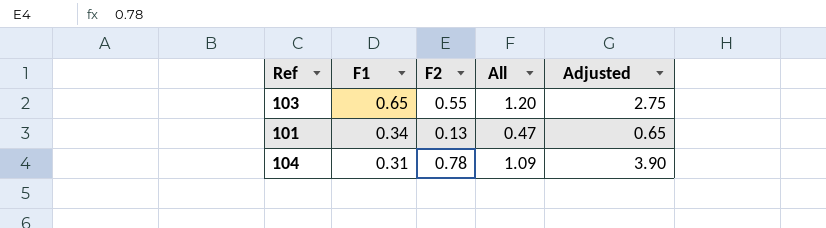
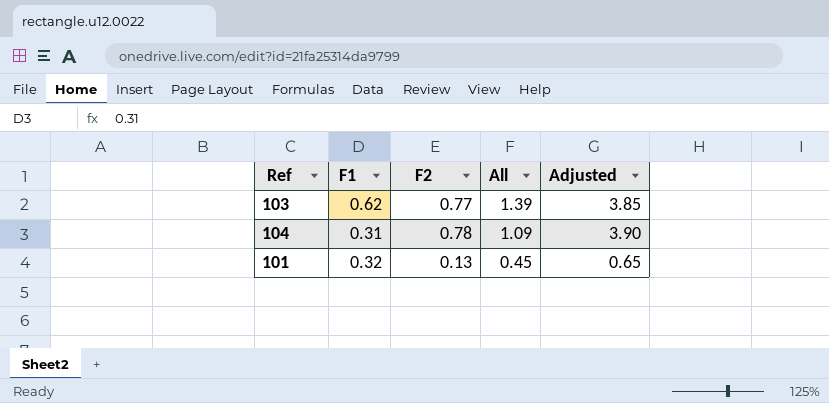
row order: F1 descending -> All descending
103 | F1: 0.65 -> 0.62
103 | F2: 0.55 -> 0.77
103 | All: 1.20 -> 1.39
103 | Adjusted: 2.75 -> 3.85
101 | F1: 0.34 -> 0.32
101 | All: 0.47 -> 0.45

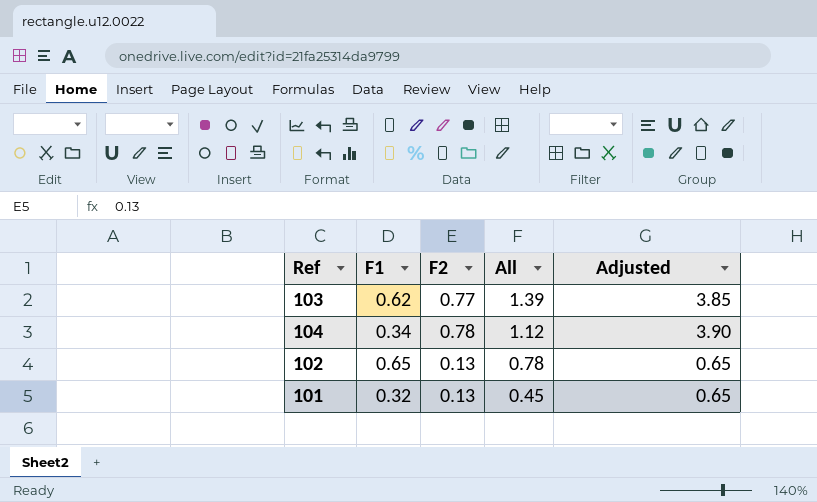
104 | F1: 0.31 -> 0.34
104 | All: 1.09 -> 1.12
row 102: none -> 0.65 | 0.13 | 0.78 | 0.65

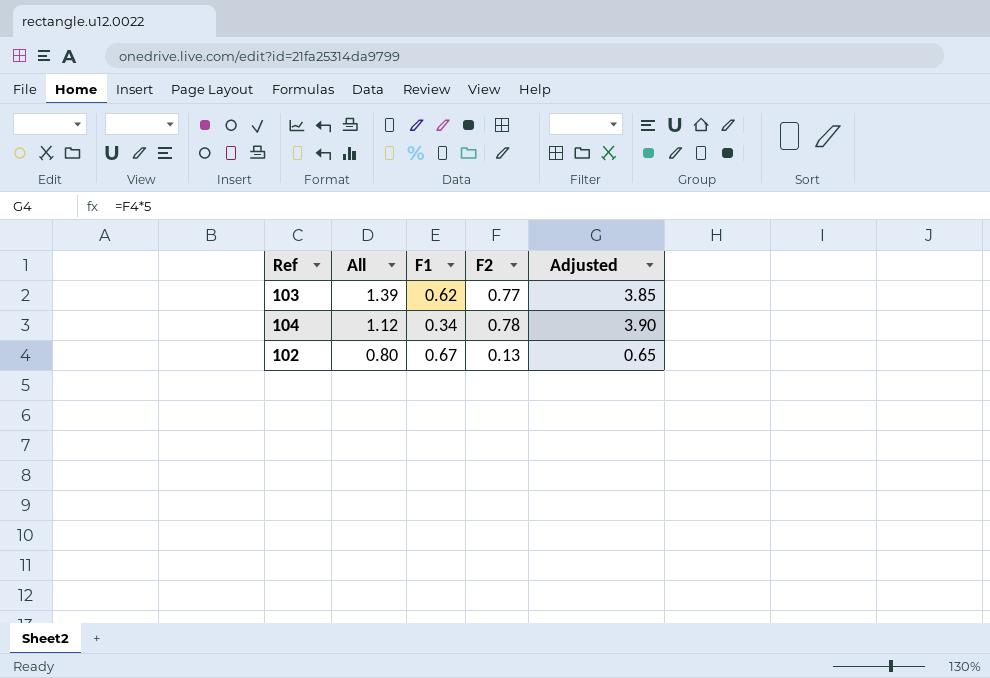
column All | position: 4 -> 2
row 101: 0.32 | 0.13 | 0.45 | 0.65 -> none
102 | All: 0.78 -> 0.80
102 | F1: 0.65 -> 0.67

